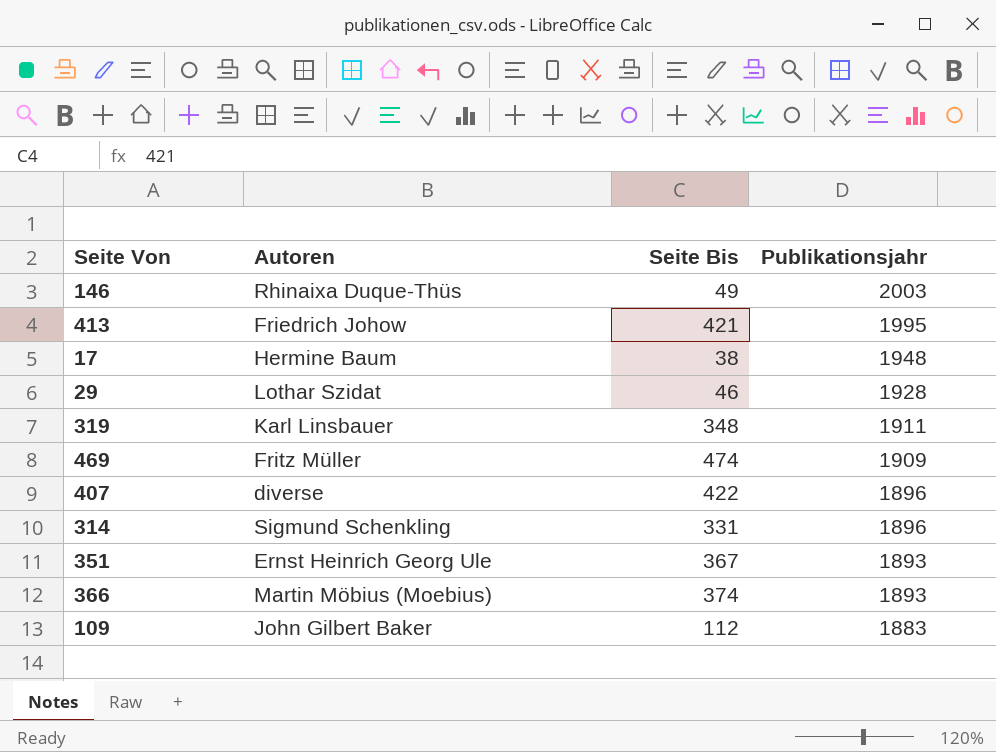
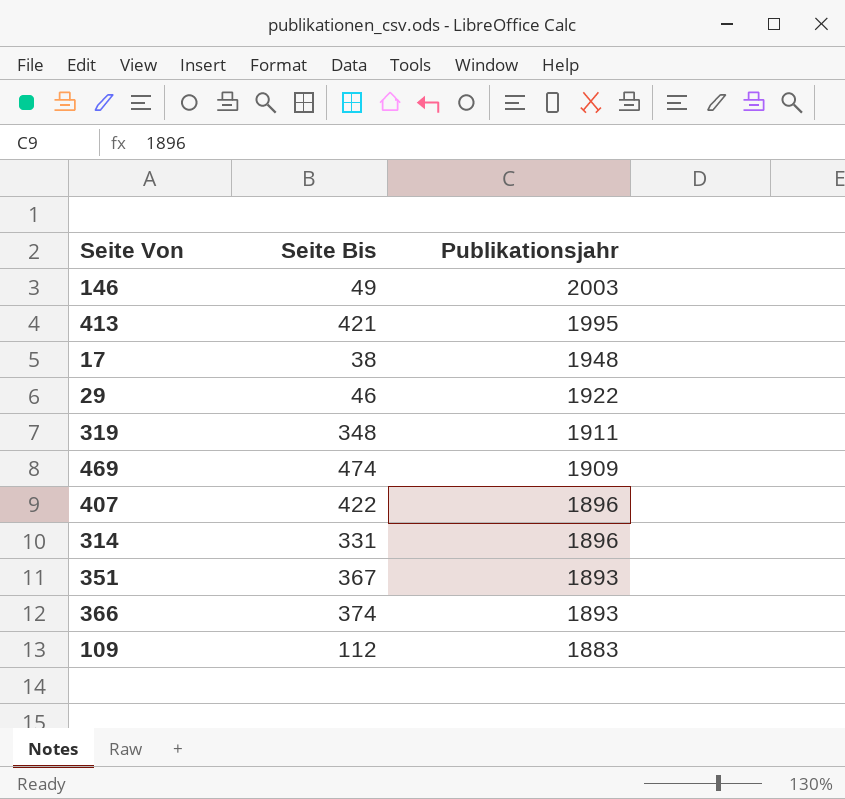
column Autoren | position: 2 -> none
29 | Publikationsjahr: 1928 -> 1922

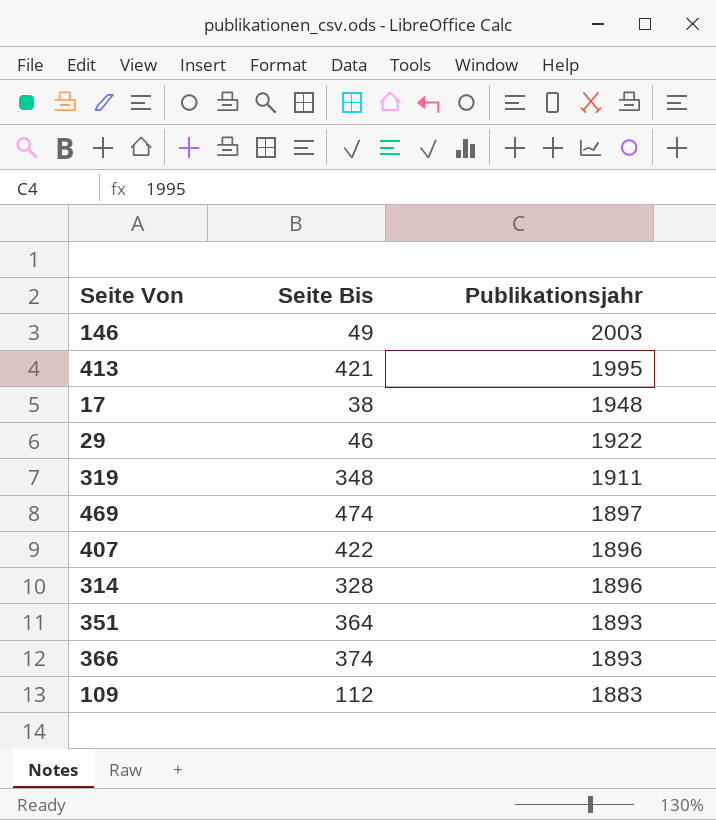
469 | Publikationsjahr: 1909 -> 1897
314 | Seite Bis: 331 -> 328
351 | Seite Bis: 367 -> 364

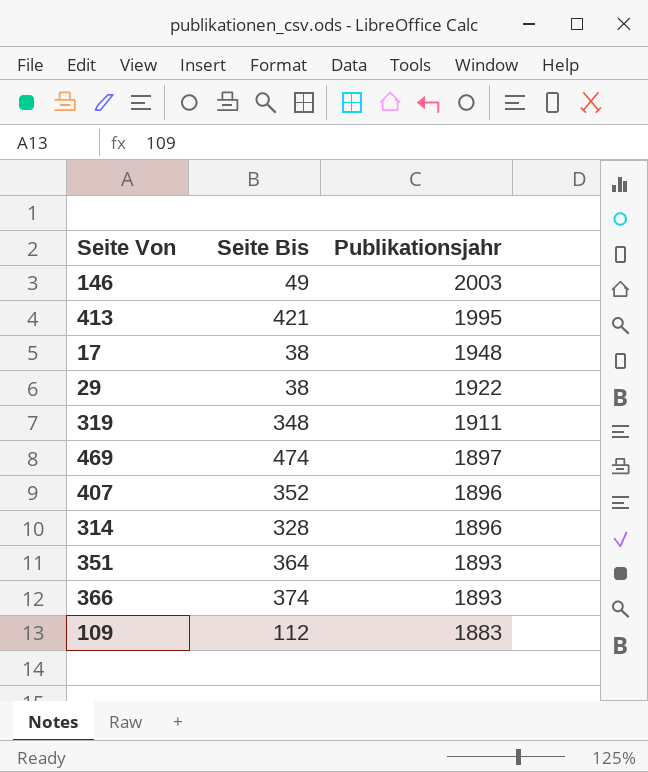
29 | Seite Bis: 46 -> 38
407 | Seite Bis: 422 -> 352

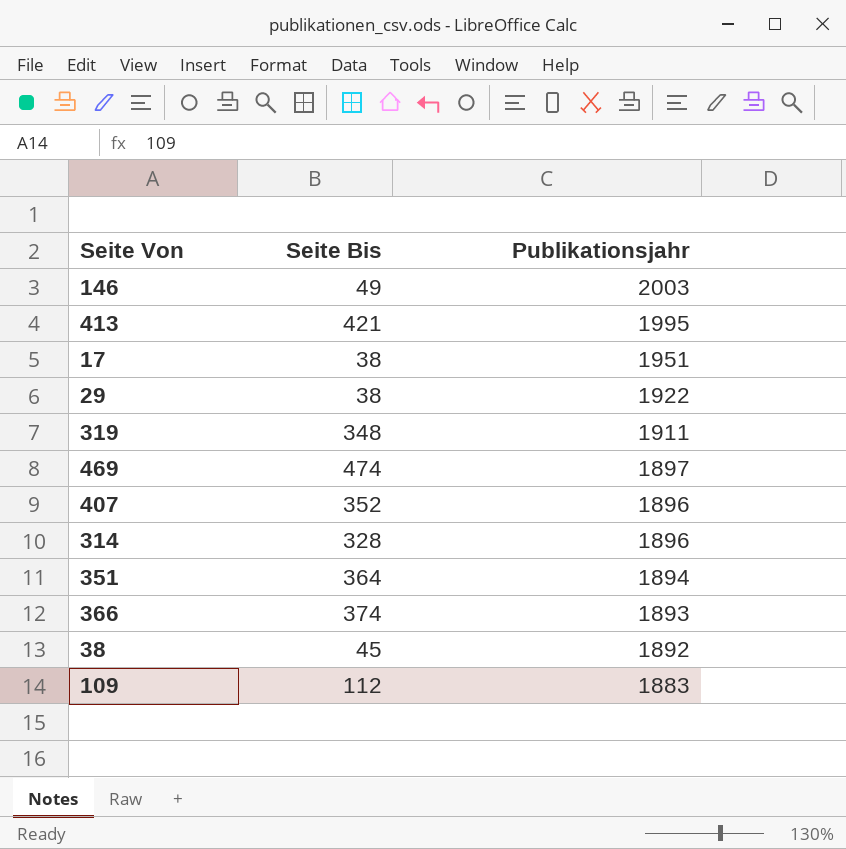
17 | Publikationsjahr: 1948 -> 1951
351 | Publikationsjahr: 1893 -> 1894
row 38: none -> 45 | 1892

